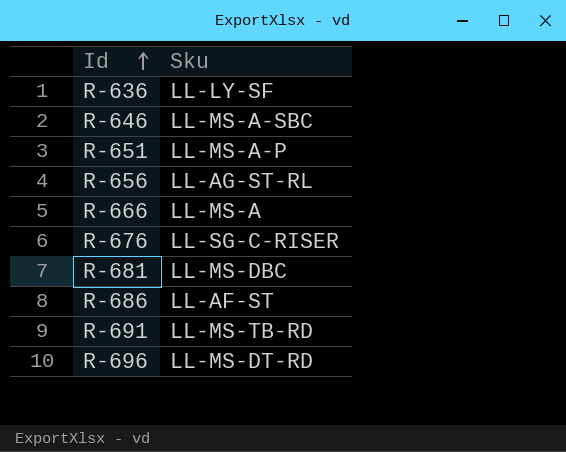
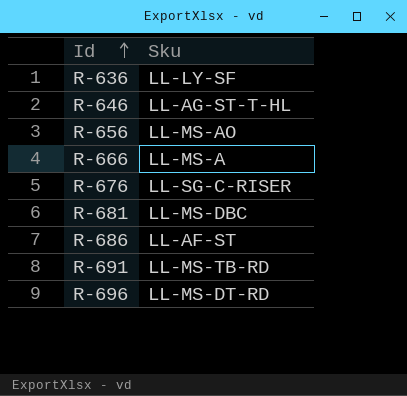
row R-651: LL-MS-A-P -> none
R-646 | Sku: LL-MS-A-SBC -> LL-AG-ST-T-HL
R-656 | Sku: LL-AG-ST-RL -> LL-MS-AO

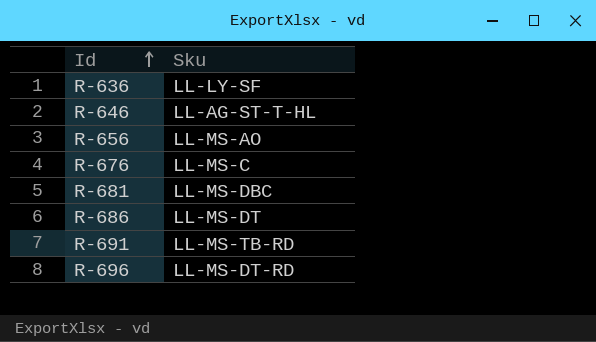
row R-666: LL-MS-A -> none
R-676 | Sku: LL-SG-C-RISER -> LL-MS-C
R-686 | Sku: LL-AF-ST -> LL-MS-DT

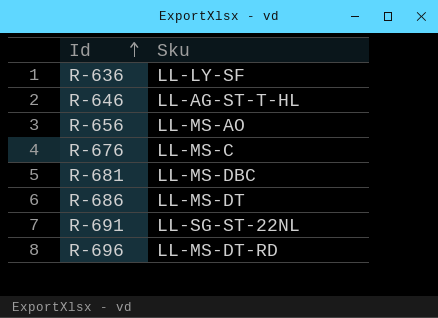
R-691 | Sku: LL-MS-TB-RD -> LL-SG-ST-22NL

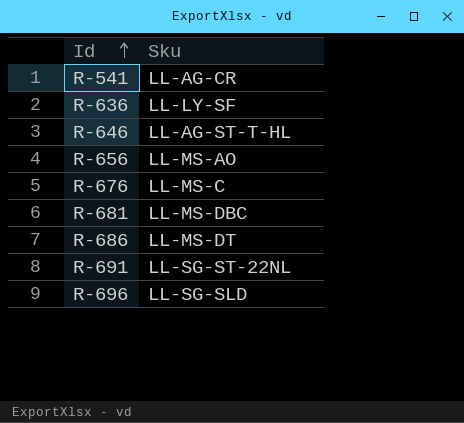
row R-541: none -> LL-AG-CR
R-696 | Sku: LL-MS-DT-RD -> LL-SG-SLD

